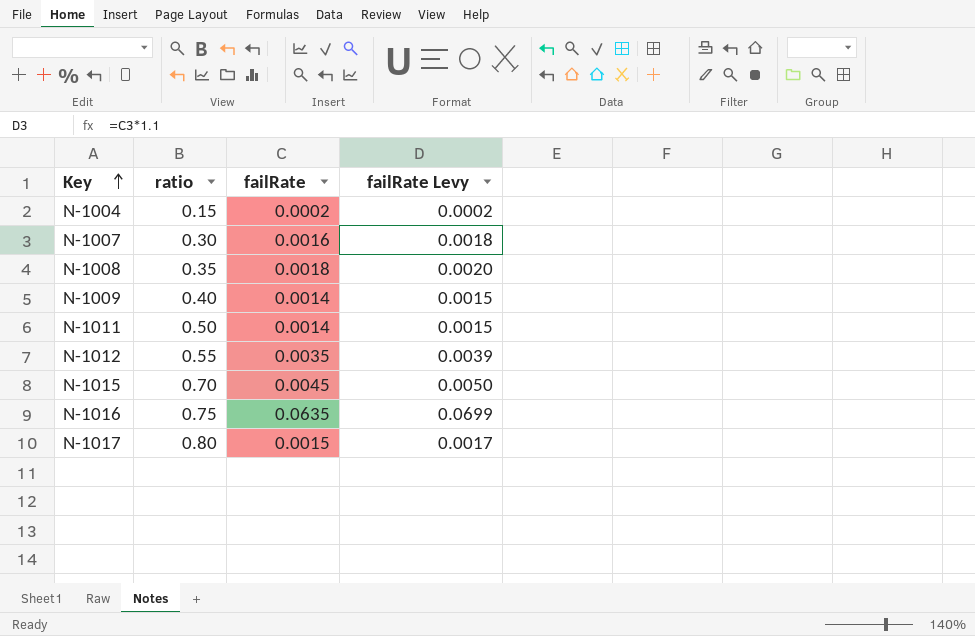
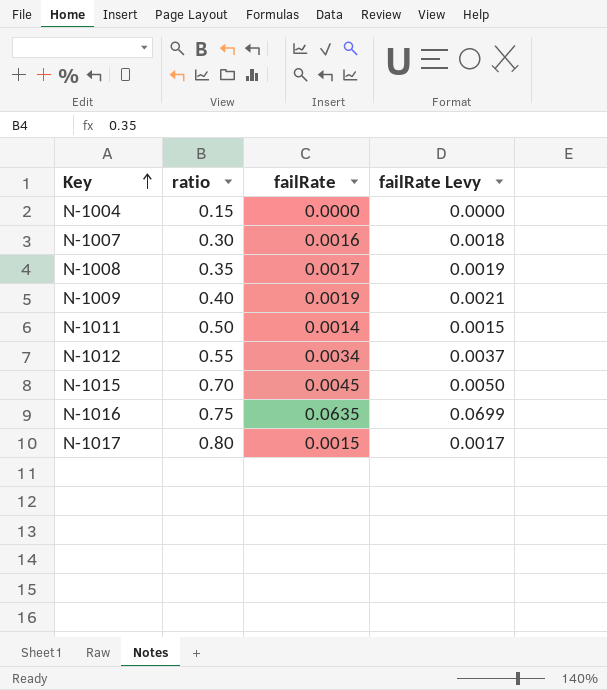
N-1004 | failRate: 0.0002 -> 0.0000
N-1004 | failRate Levy: 0.0002 -> 0.0000
N-1008 | failRate: 0.0018 -> 0.0017
N-1008 | failRate Levy: 0.0020 -> 0.0019
N-1009 | failRate: 0.0014 -> 0.0019
N-1009 | failRate Levy: 0.0015 -> 0.0021
N-1012 | failRate: 0.0035 -> 0.0034
N-1012 | failRate Levy: 0.0039 -> 0.0037

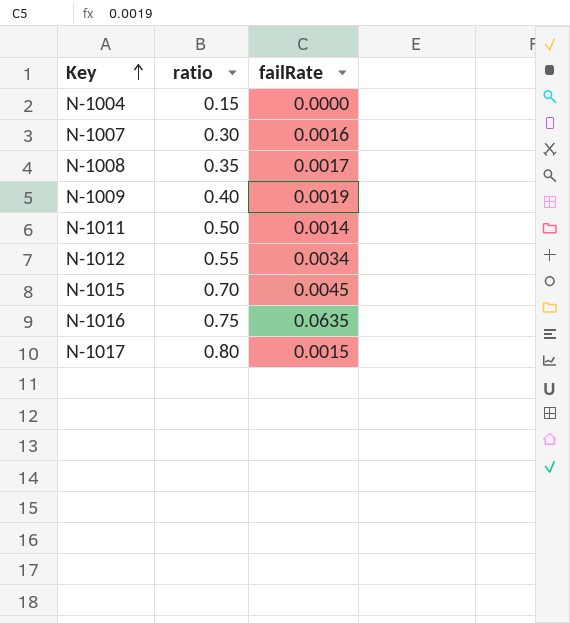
column failRate Levy | formula: [failRate] * 1.1 -> none

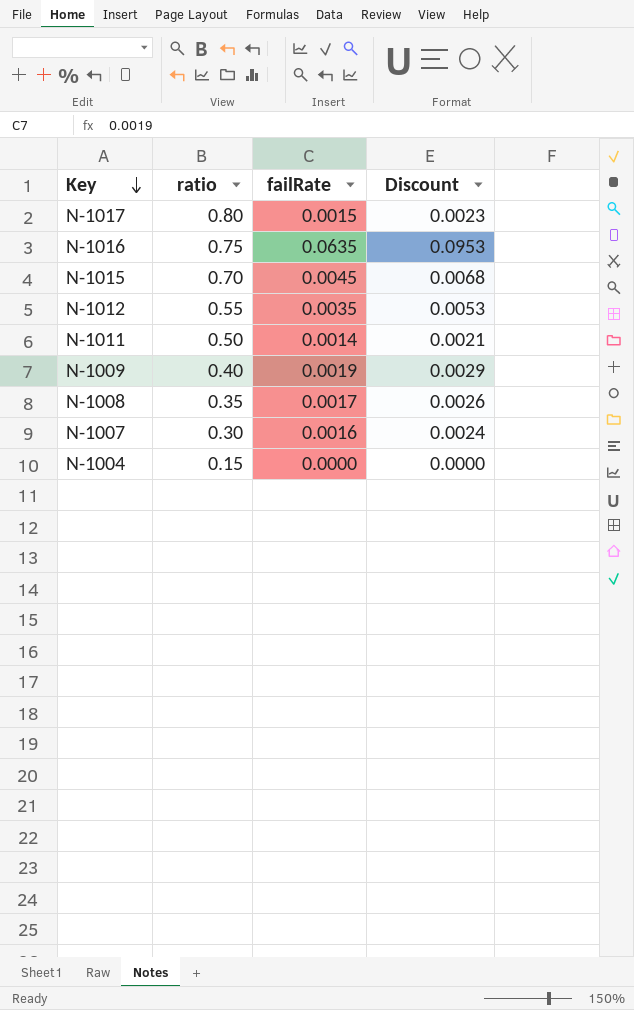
row order: Key ascending -> Key descending
column Discount | formula: none -> [failRate] * 1.5
N-1012 | failRate: 0.0034 -> 0.0035

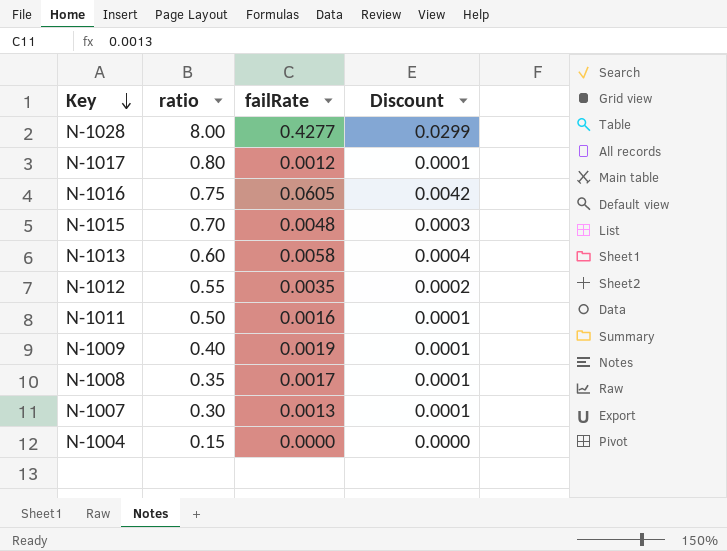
column Discount | formula: [failRate] * 1.5 -> [failRate] * 0.07
row N-1028: none -> 8.00 | 0.4277 | 0.0299
N-1017 | failRate: 0.0015 -> 0.0012
N-1016 | failRate: 0.0635 -> 0.0605
N-1015 | failRate: 0.0045 -> 0.0048
row N-1013: none -> 0.60 | 0.0058 | 0.0004
N-1011 | failRate: 0.0014 -> 0.0016
N-1007 | failRate: 0.0016 -> 0.0013

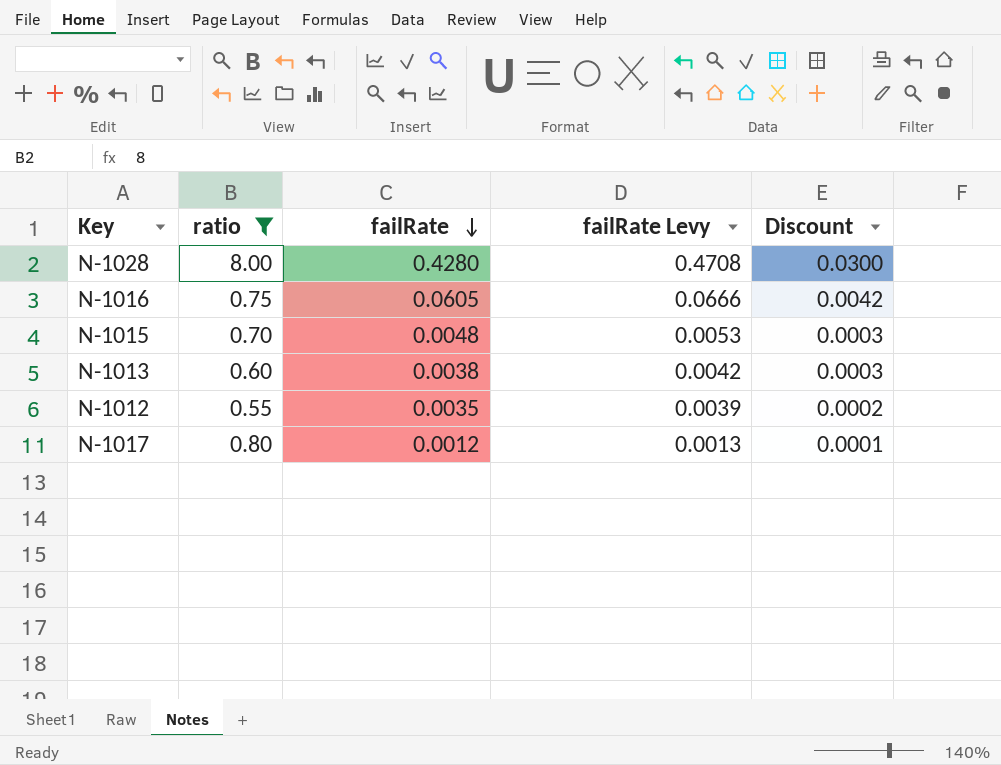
filter: none -> ratio >= 0.55
row order: Key descending -> failRate descending
column failRate Levy | formula: none -> [failRate] * 1.1
N-1028 | failRate: 0.4277 -> 0.4280
N-1028 | Discount: 0.0299 -> 0.0300
N-1013 | failRate: 0.0058 -> 0.0038
N-1013 | Discount: 0.0004 -> 0.0003

